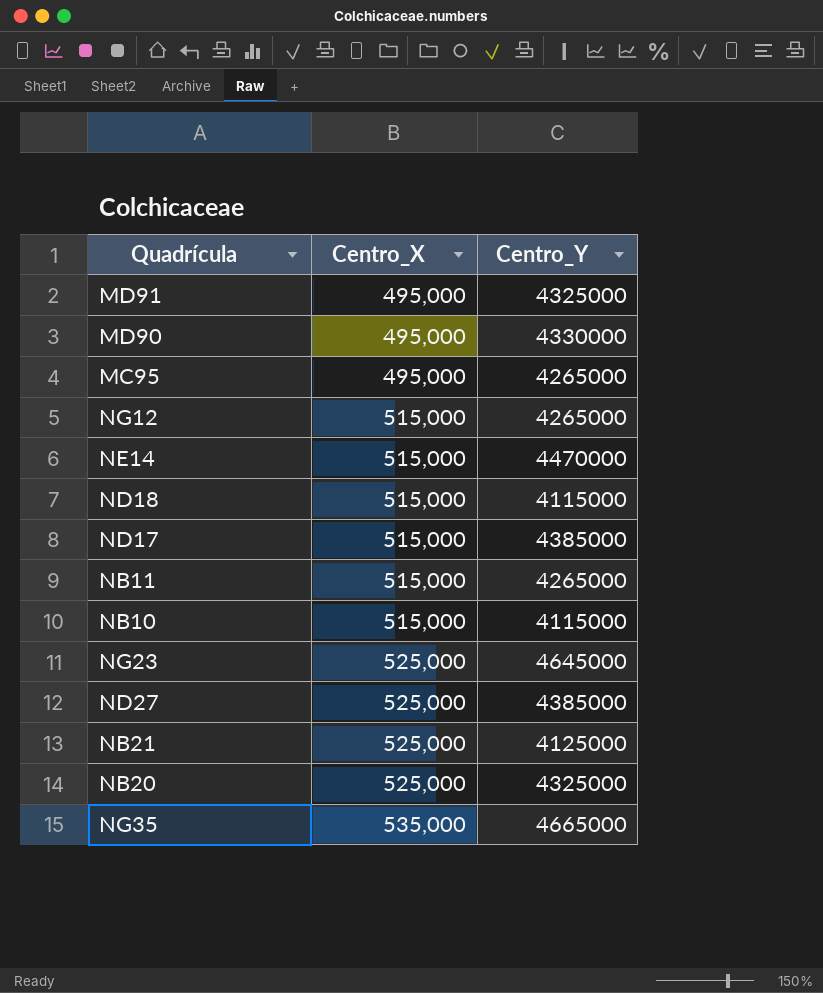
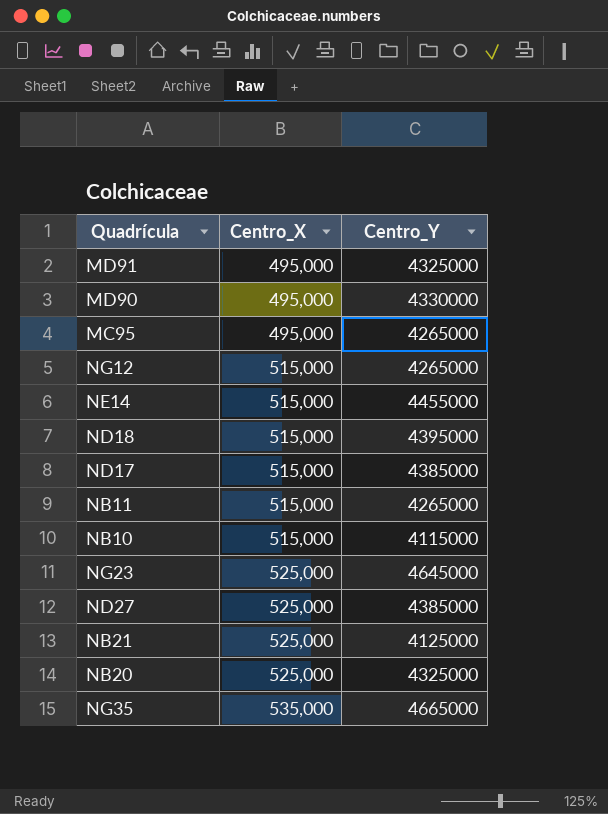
NE14 | Centro_Y: 4470000 -> 4455000
ND18 | Centro_Y: 4115000 -> 4395000

